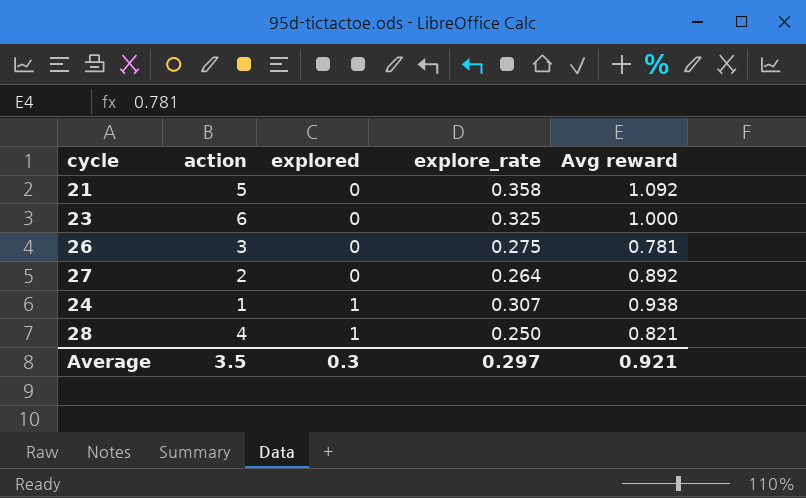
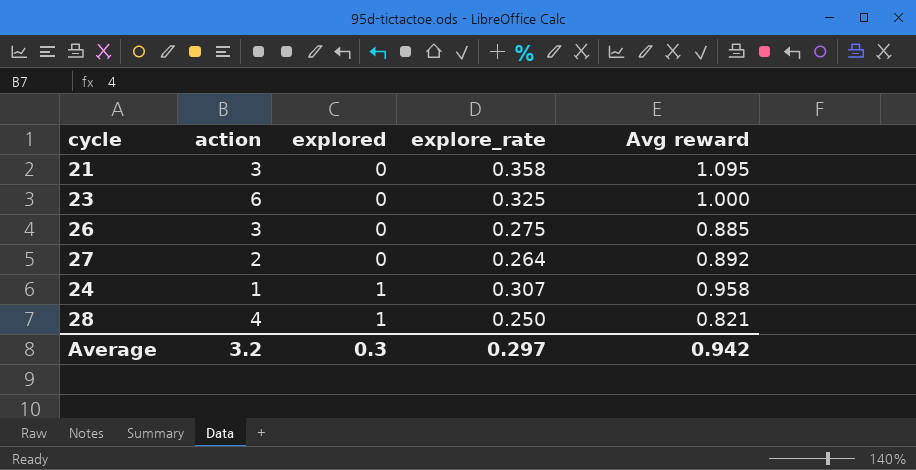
21 | action: 5 -> 3
21 | Avg reward: 1.092 -> 1.095
26 | Avg reward: 0.781 -> 0.885
24 | Avg reward: 0.938 -> 0.958
Average | action: 3.5 -> 3.2
Average | Avg reward: 0.921 -> 0.942

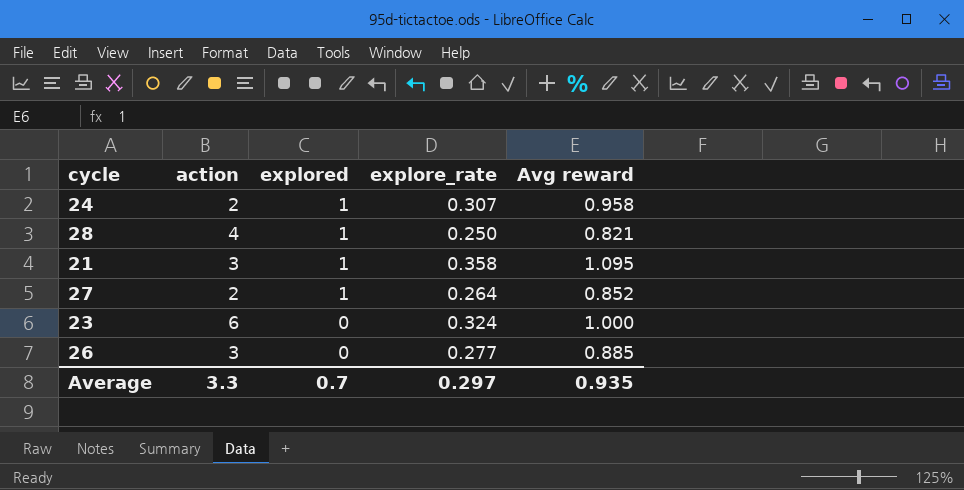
row order: explored ascending -> explored descending
24 | action: 1 -> 2
21 | explored: 0 -> 1
27 | explored: 0 -> 1
27 | Avg reward: 0.892 -> 0.852
23 | explore_rate: 0.325 -> 0.324
26 | explore_rate: 0.275 -> 0.277
Average | action: 3.2 -> 3.3
Average | explored: 0.3 -> 0.7
Average | Avg reward: 0.942 -> 0.935

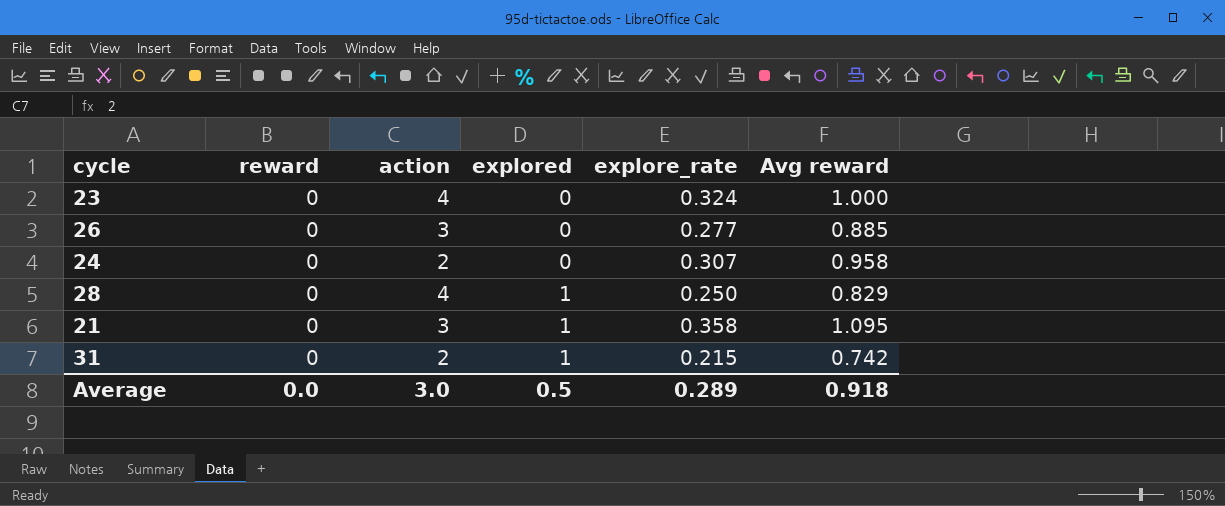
row order: explored descending -> explored ascending
column reward | position: none -> 2
row 27: 2 | 1 | 0.264 | 0.852 -> none
23 | action: 6 -> 4
24 | explored: 1 -> 0
28 | Avg reward: 0.821 -> 0.829
row 31: none -> 0 | 2 | 1 | 0.215 | 0.742
Average | action: 3.3 -> 3.0
Average | explored: 0.7 -> 0.5
Average | explore_rate: 0.297 -> 0.289
Average | Avg reward: 0.935 -> 0.918

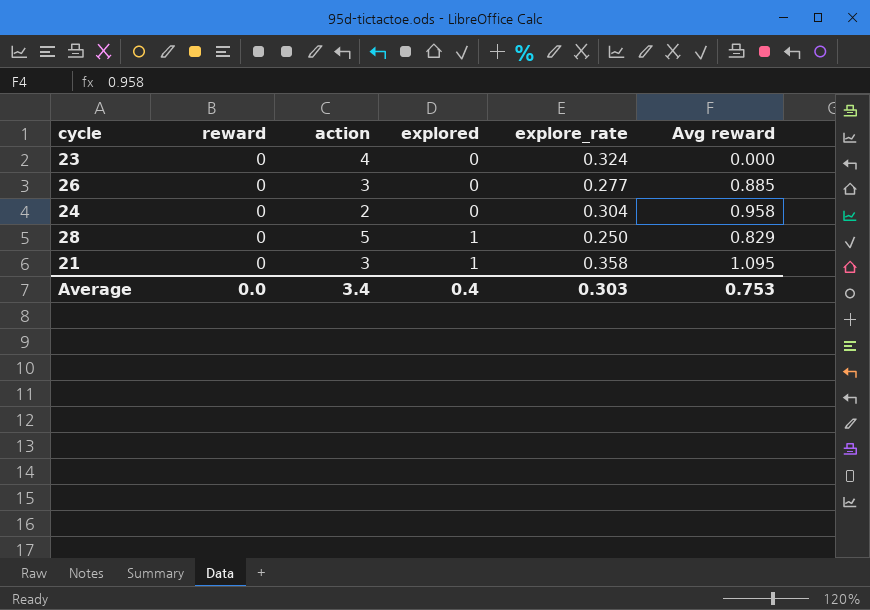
row 31: 0 | 2 | 1 | 0.215 | 0.742 -> none
23 | Avg reward: 1.000 -> 0.000
24 | explore_rate: 0.307 -> 0.304
28 | action: 4 -> 5
Average | action: 3.0 -> 3.4
Average | explored: 0.5 -> 0.4
Average | explore_rate: 0.289 -> 0.303
Average | Avg reward: 0.918 -> 0.753

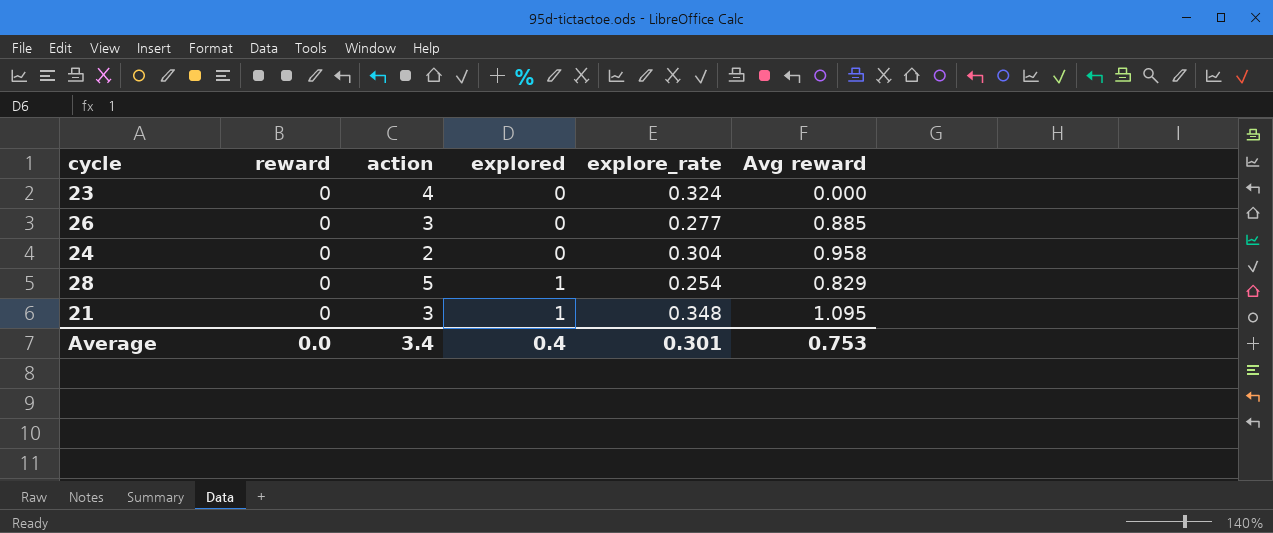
28 | explore_rate: 0.250 -> 0.254
21 | explore_rate: 0.358 -> 0.348
Average | explore_rate: 0.303 -> 0.301

